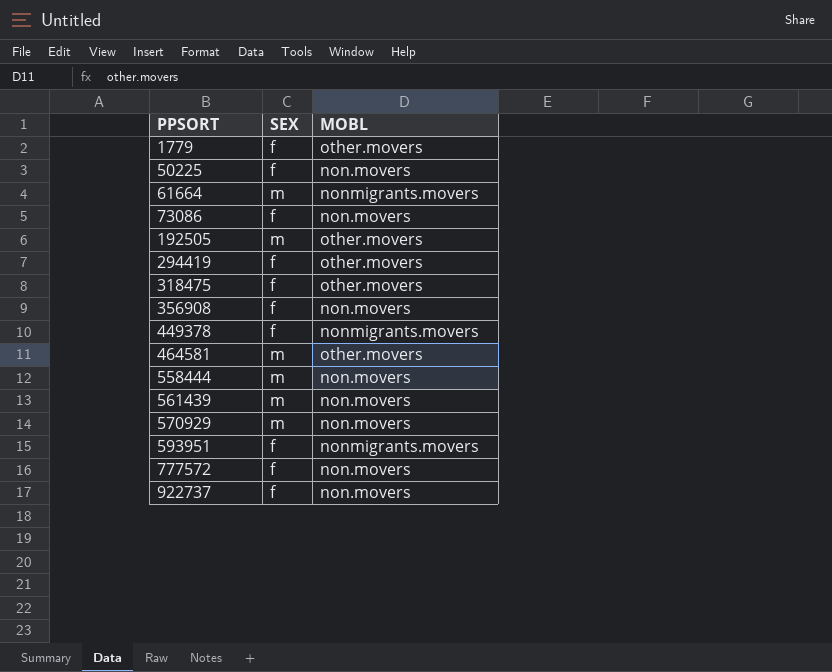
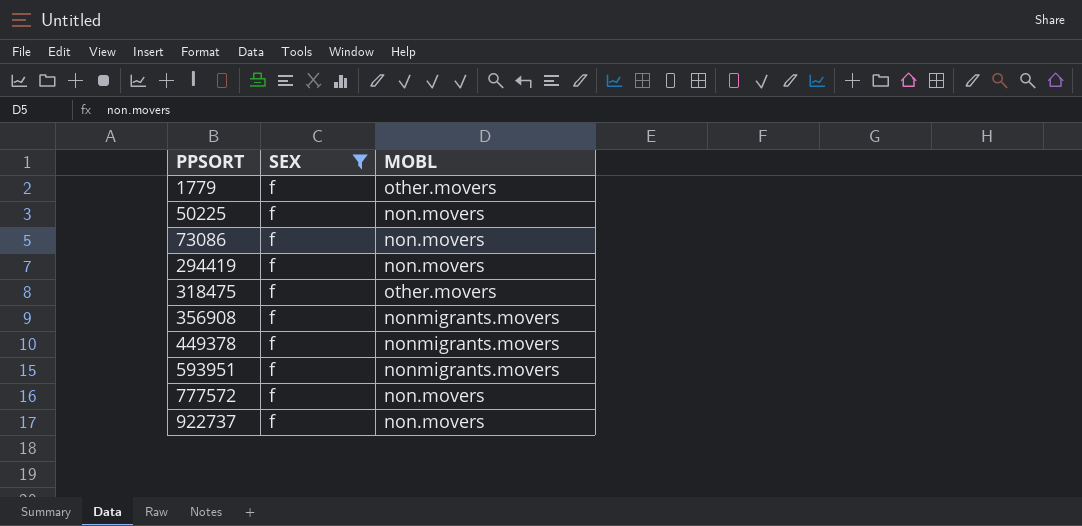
filter: none -> SEX = f
294419 | MOBL: other.movers -> non.movers
356908 | MOBL: non.movers -> nonmigrants.movers

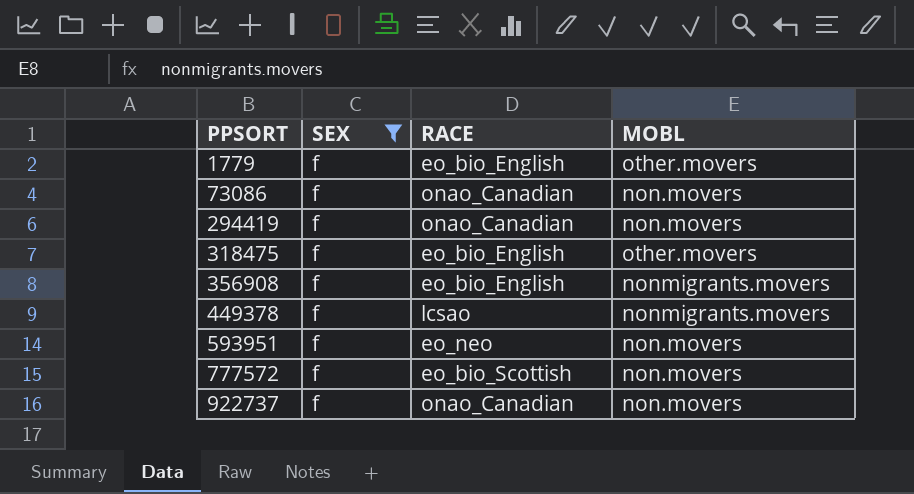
column RACE | position: none -> 3
row 50225: f | non.movers -> none
593951 | MOBL: nonmigrants.movers -> non.movers

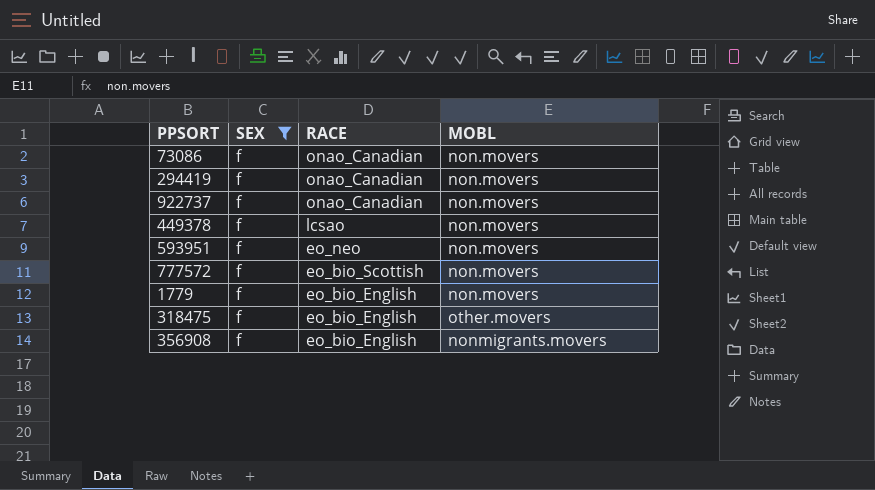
row order: PPSORT ascending -> RACE descending
449378 | MOBL: nonmigrants.movers -> non.movers
1779 | MOBL: other.movers -> non.movers

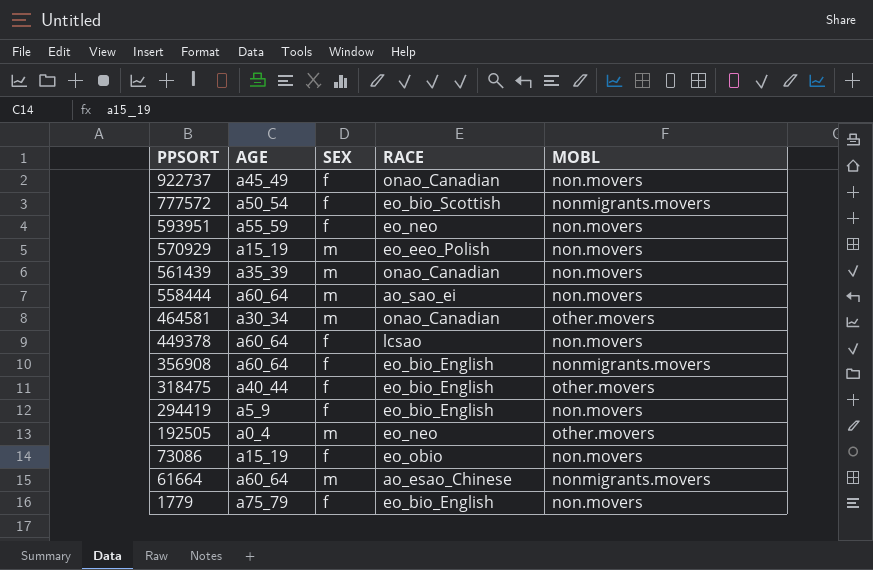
filter: SEX = f -> none
row order: RACE descending -> PPSORT descending
column AGE | position: none -> 2
777572 | MOBL: non.movers -> nonmigrants.movers
294419 | RACE: onao_Canadian -> eo_bio_English
73086 | RACE: onao_Canadian -> eo_obio

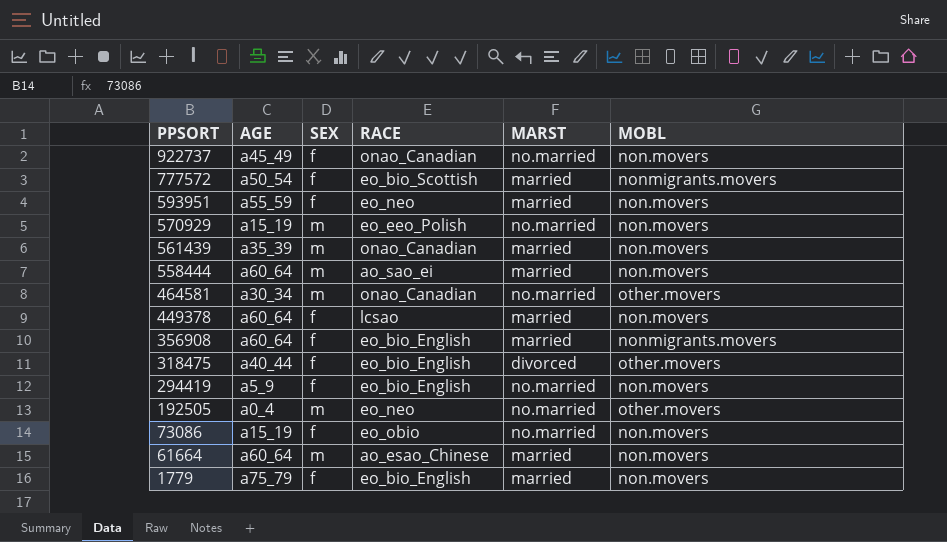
column MARST | position: none -> 5
61664 | MOBL: nonmigrants.movers -> non.movers

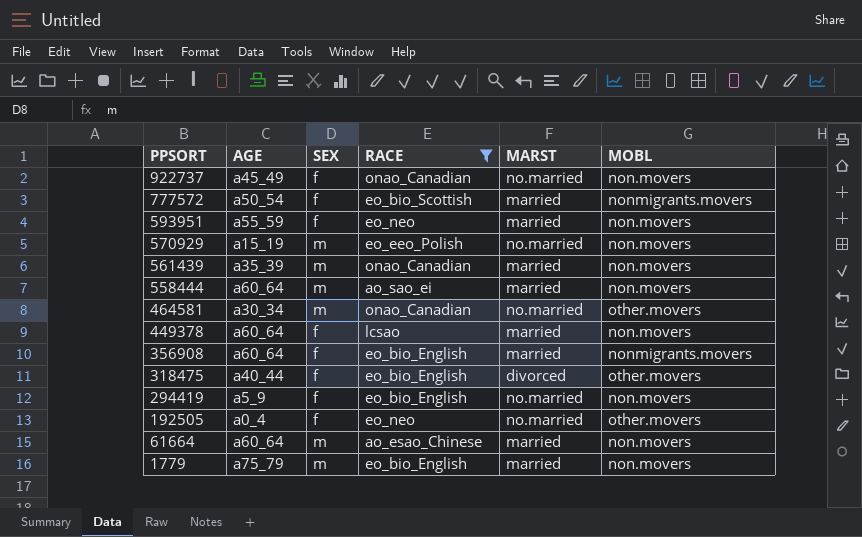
filter: none -> RACE != eo_obio
192505 | SEX: m -> f
1779 | SEX: f -> m

